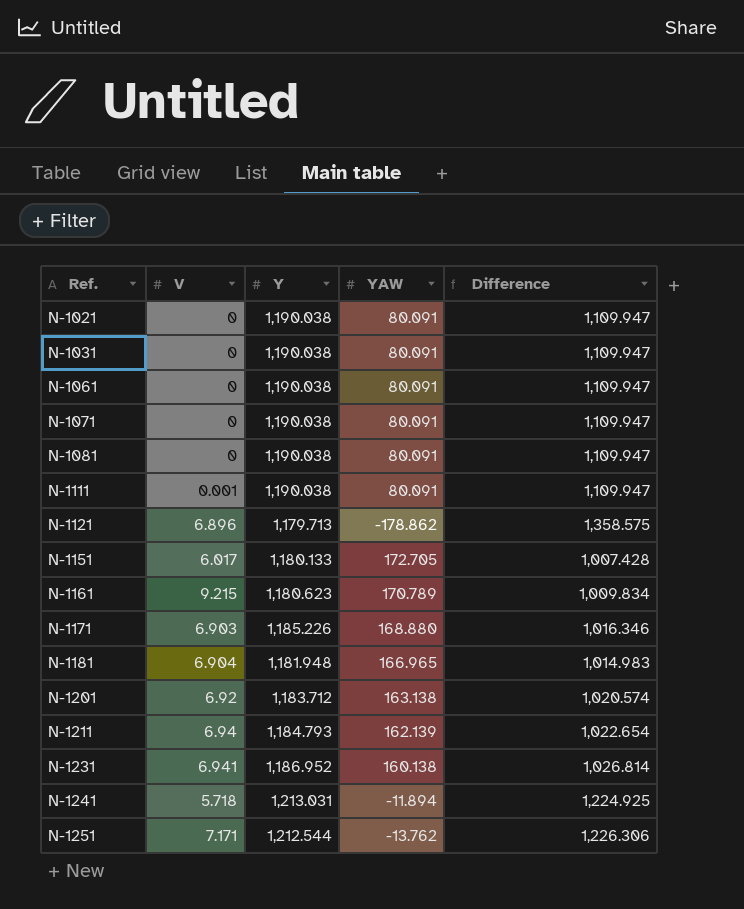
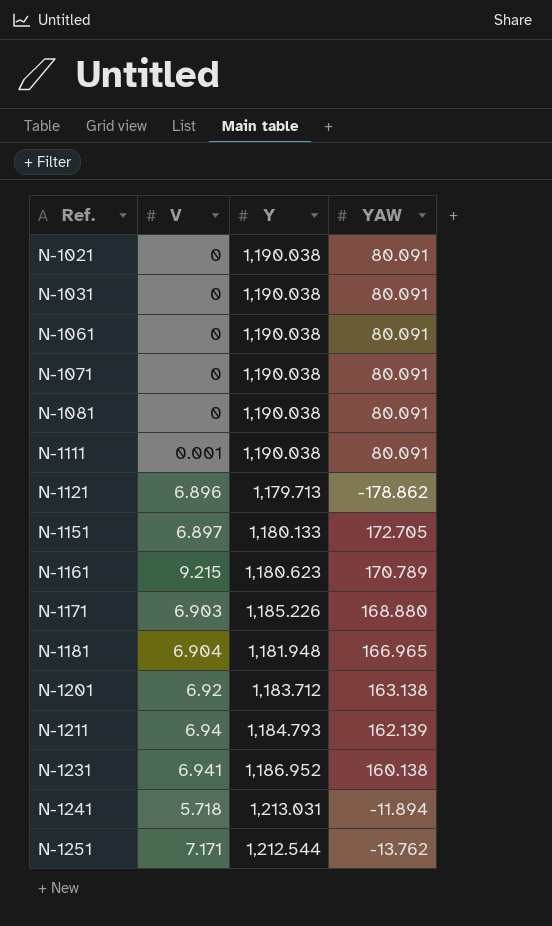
column Difference | formula: [Y] - [YAW] -> none
N-1151 | V: 6.017 -> 6.897

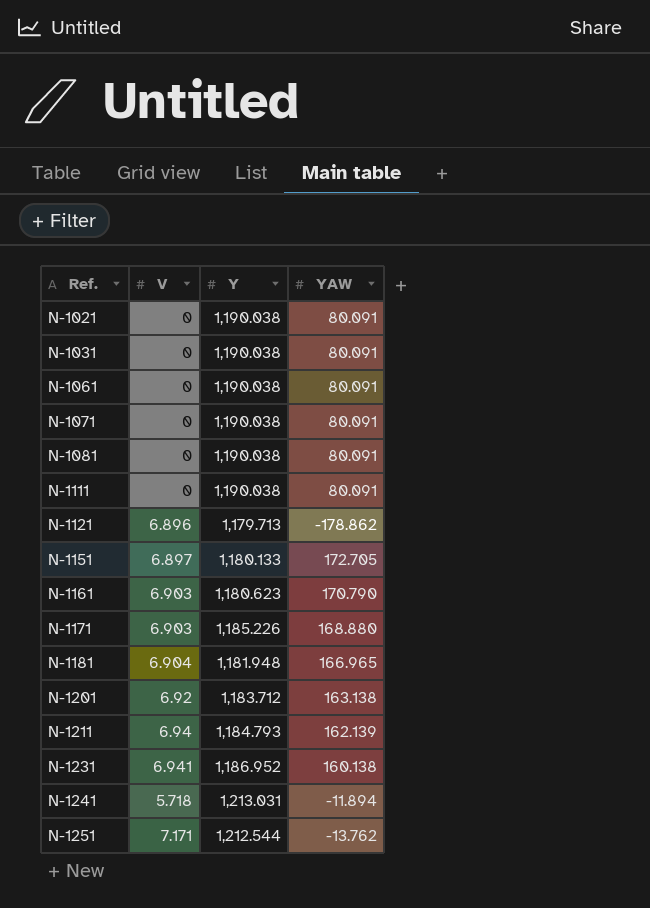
N-1111 | V: 0.001 -> 0
N-1161 | V: 9.215 -> 6.903
N-1161 | YAW: 170.789 -> 170.790

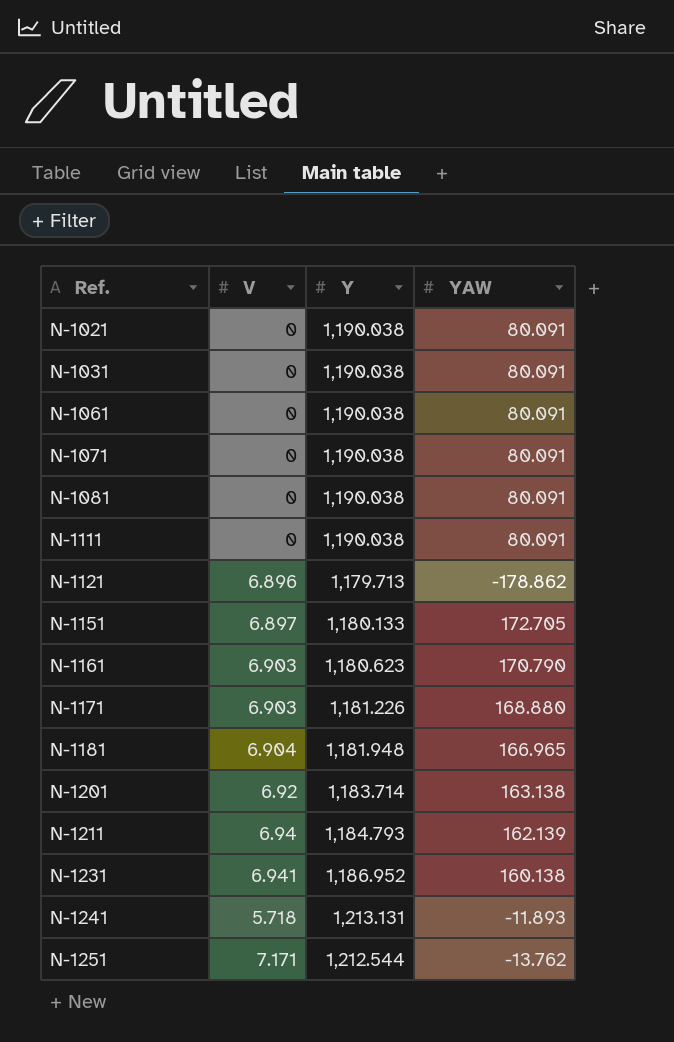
N-1171 | Y: 1,185.226 -> 1,181.226
N-1201 | Y: 1,183.712 -> 1,183.714
N-1241 | Y: 1,213.031 -> 1,213.131
N-1241 | YAW: -11.894 -> -11.893

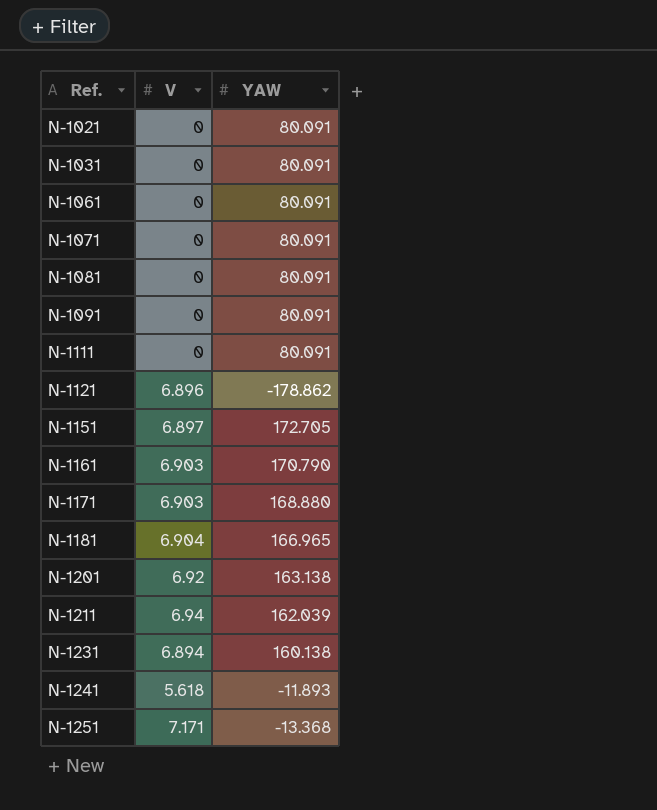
column Y | position: 3 -> none
row N-1091: none -> 0 | 80.091
N-1211 | YAW: 162.139 -> 162.039
N-1231 | V: 6.941 -> 6.894
N-1241 | V: 5.718 -> 5.618
N-1251 | YAW: -13.762 -> -13.368

